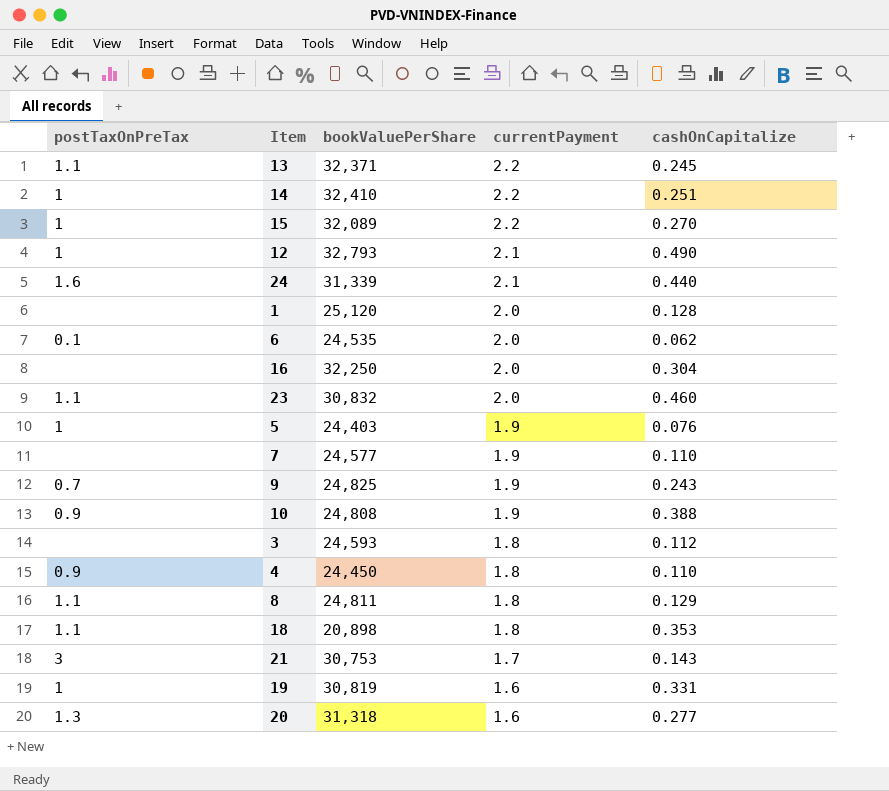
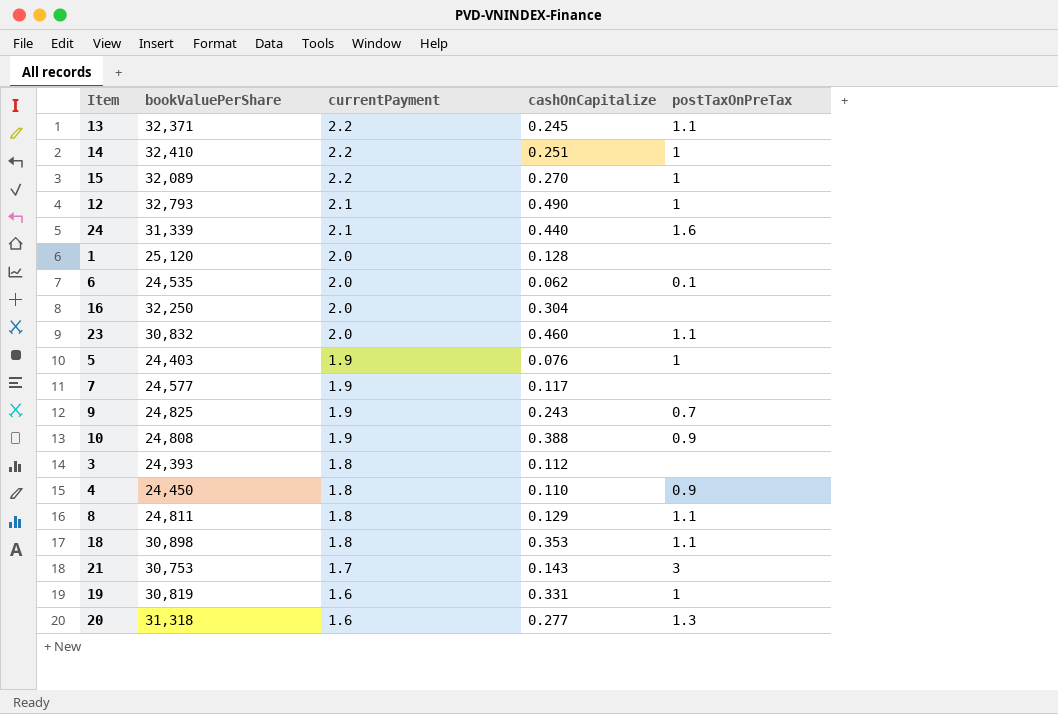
column postTaxOnPreTax | position: 1 -> 5
7 | cashOnCapitalize: 0.110 -> 0.117
3 | bookValuePerShare: 24,593 -> 24,393
18 | bookValuePerShare: 20,898 -> 30,898

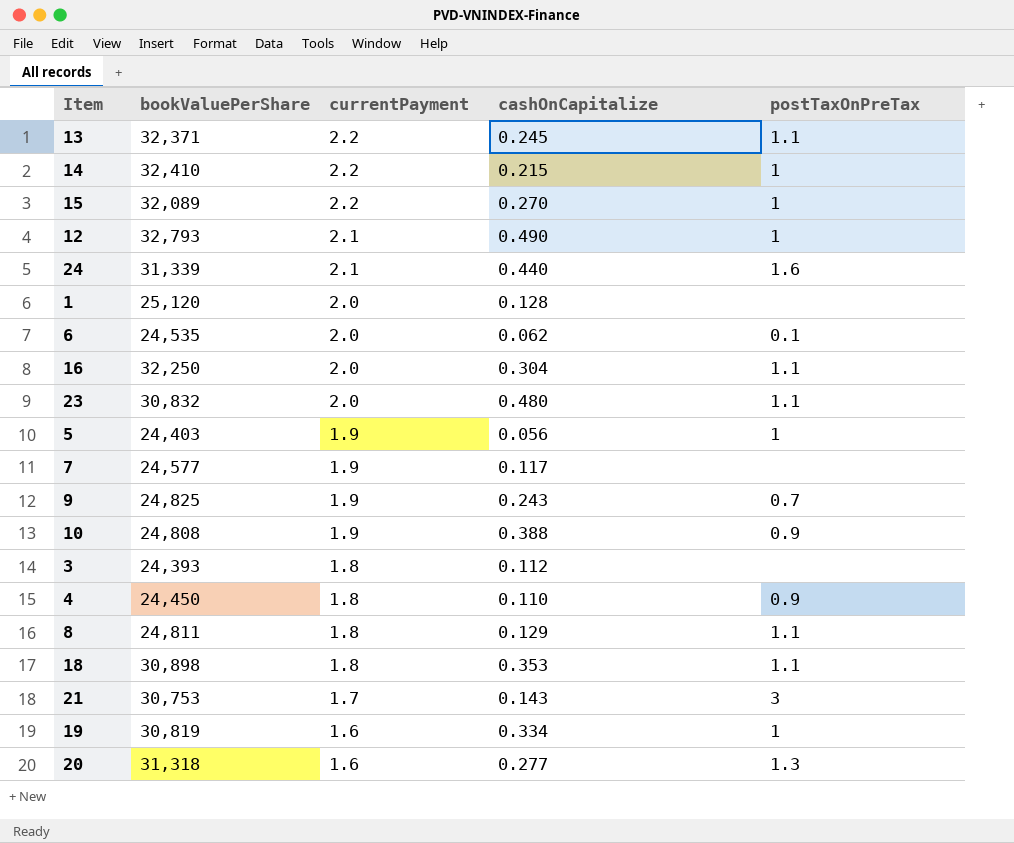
14 | cashOnCapitalize: 0.251 -> 0.215
16 | postTaxOnPreTax: none -> 1.1
23 | cashOnCapitalize: 0.460 -> 0.480
5 | cashOnCapitalize: 0.076 -> 0.056
19 | cashOnCapitalize: 0.331 -> 0.334

